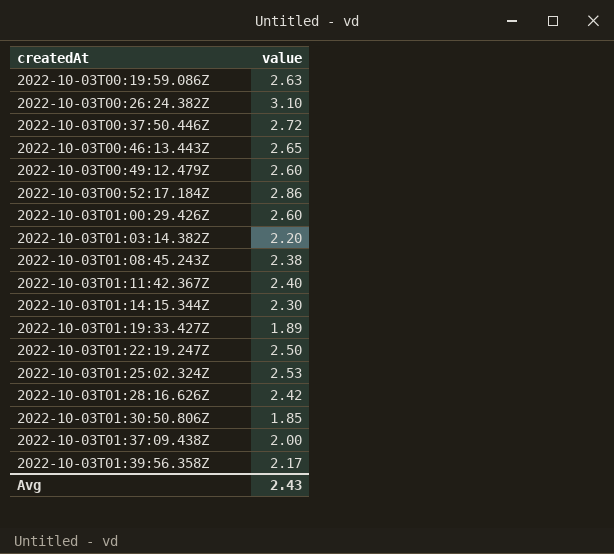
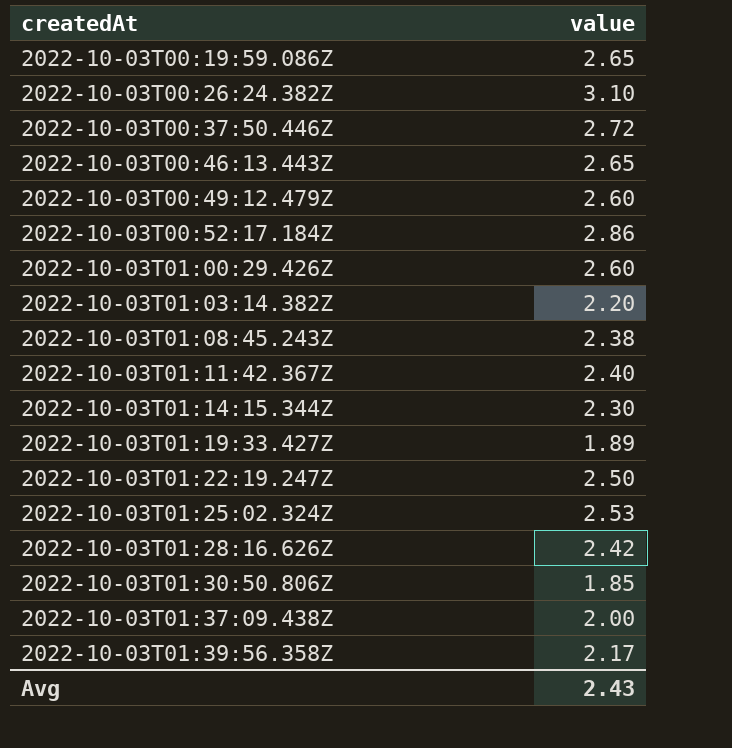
2022-10-03T00:19:59.086Z | value: 2.63 -> 2.65

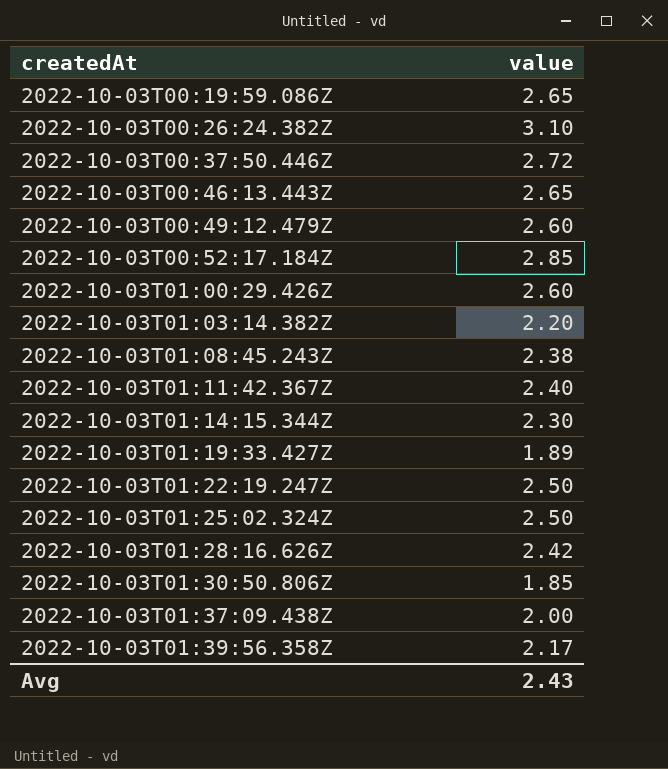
2022-10-03T00:52:17.184Z | value: 2.86 -> 2.85
2022-10-03T01:25:02.324Z | value: 2.53 -> 2.50

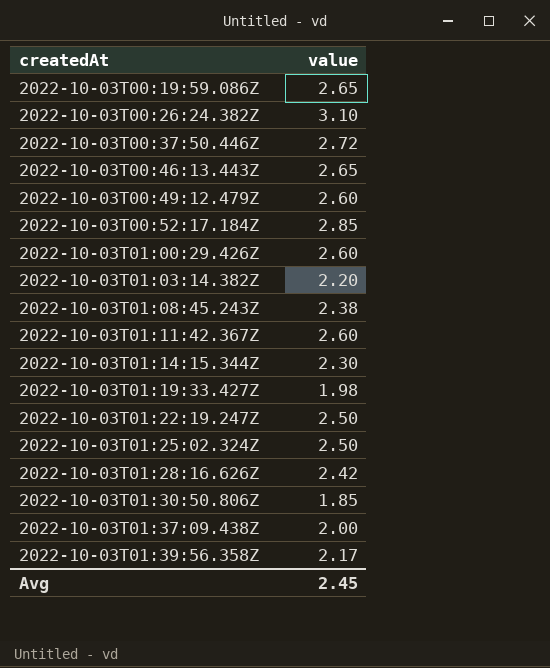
2022-10-03T01:11:42.367Z | value: 2.40 -> 2.60
2022-10-03T01:19:33.427Z | value: 1.89 -> 1.98
Avg | value: 2.43 -> 2.45

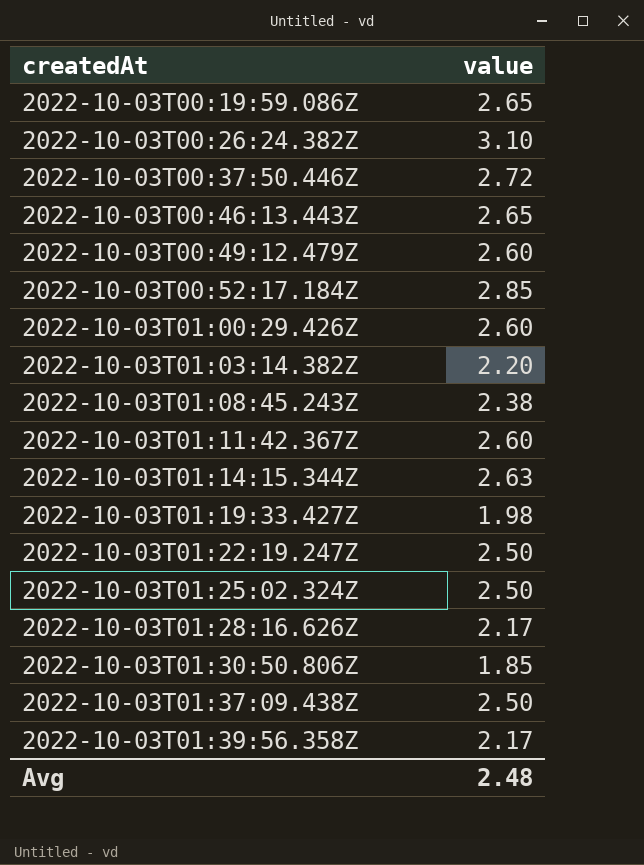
2022-10-03T01:14:15.344Z | value: 2.30 -> 2.63
2022-10-03T01:28:16.626Z | value: 2.42 -> 2.17
2022-10-03T01:37:09.438Z | value: 2.00 -> 2.50
Avg | value: 2.45 -> 2.48

